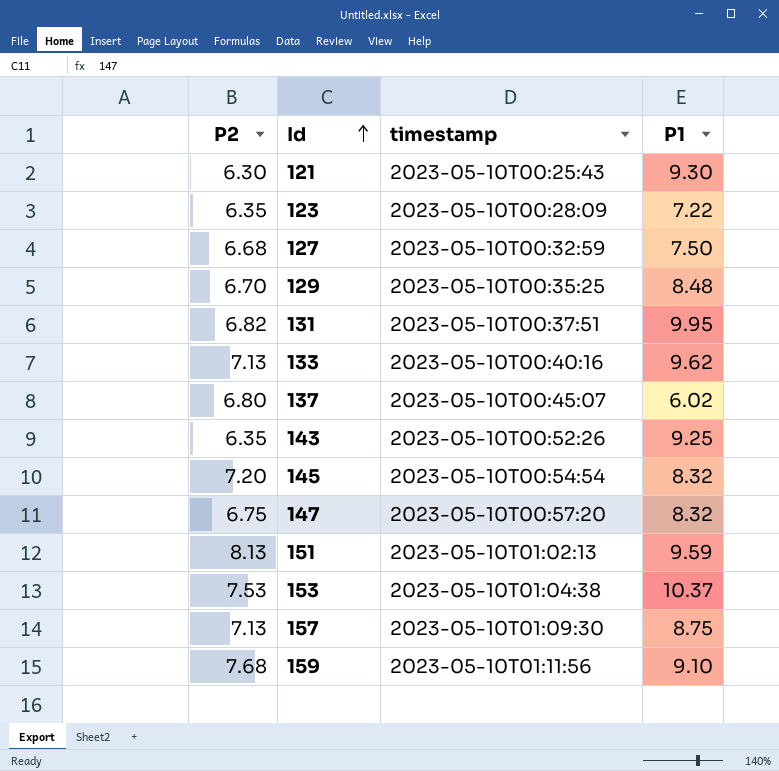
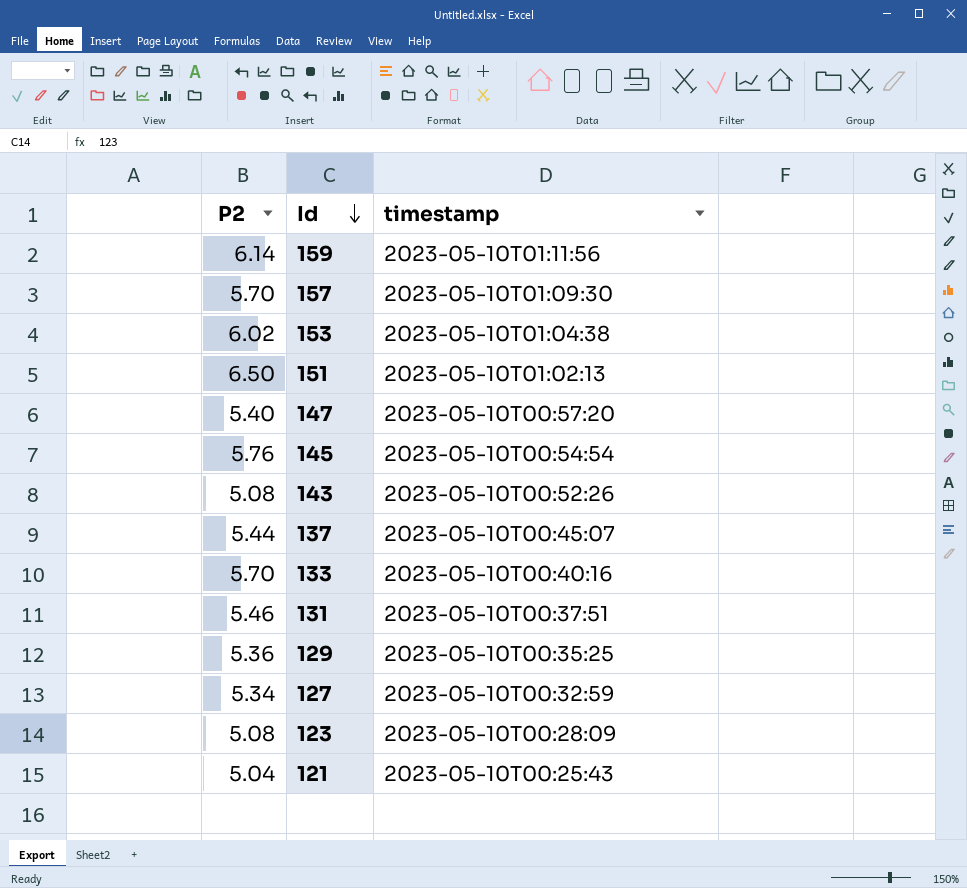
row order: Id ascending -> Id descending
column P1 | position: 4 -> none
159 | P2: 7.68 -> 6.14
157 | P2: 7.13 -> 5.70
153 | P2: 7.53 -> 6.02
151 | P2: 8.13 -> 6.50
147 | P2: 6.75 -> 5.40
145 | P2: 7.20 -> 5.76
143 | P2: 6.35 -> 5.08
137 | P2: 6.80 -> 5.44
133 | P2: 7.13 -> 5.70
131 | P2: 6.82 -> 5.46
129 | P2: 6.70 -> 5.36
127 | P2: 6.68 -> 5.34
123 | P2: 6.35 -> 5.08
121 | P2: 6.30 -> 5.04

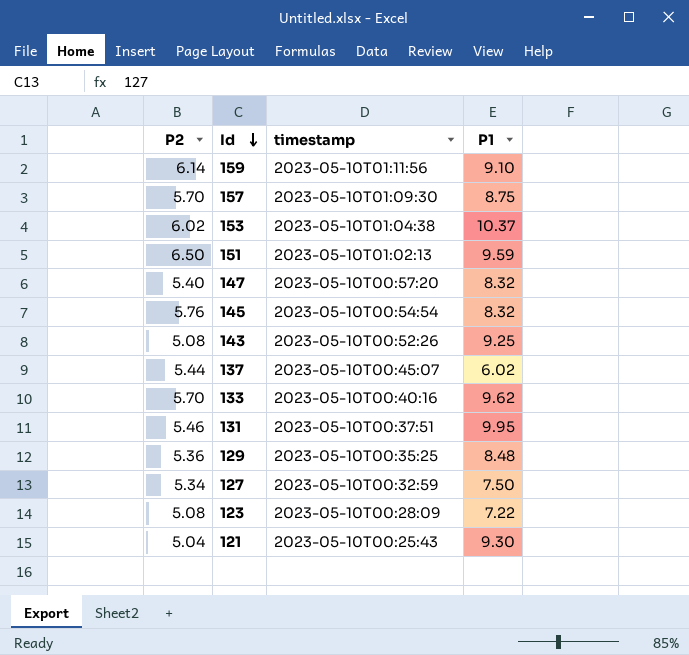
column P1 | position: none -> 4

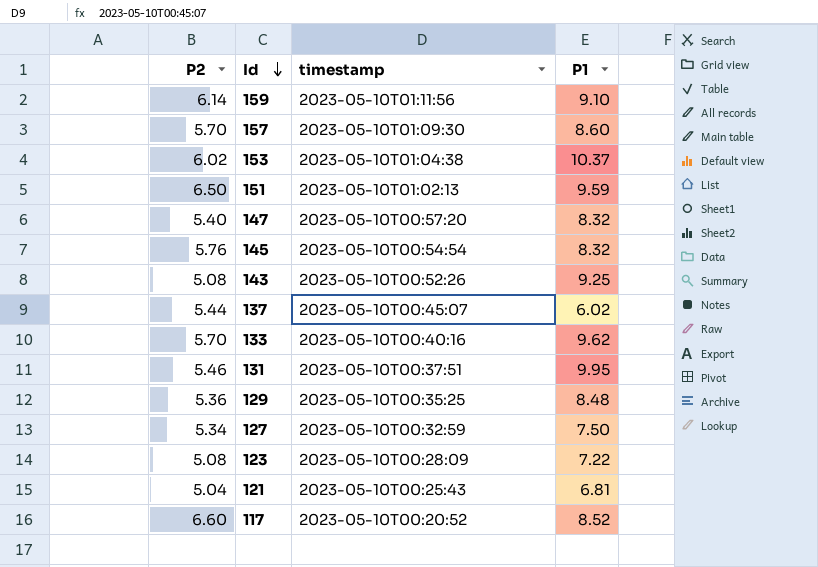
157 | P1: 8.75 -> 8.60
121 | P1: 9.30 -> 6.81
row 117: none -> 6.60 | 2023-05-10T00:20:52 | 8.52

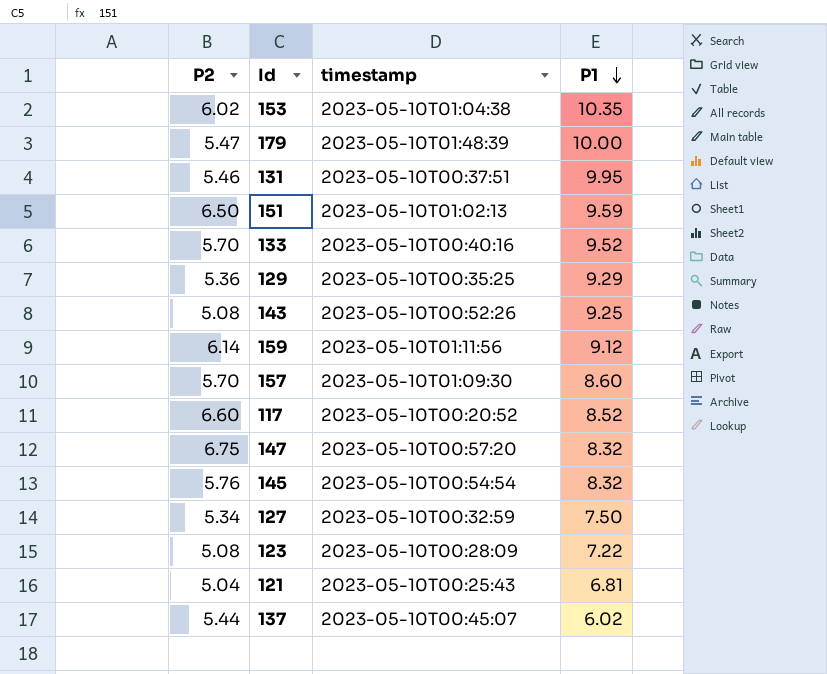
row order: Id descending -> P1 descending
153 | P1: 10.37 -> 10.35
row 179: none -> 5.47 | 2023-05-10T01:48:39 | 10.00
133 | P1: 9.62 -> 9.52
129 | P1: 8.48 -> 9.29
159 | P1: 9.10 -> 9.12
147 | P2: 5.40 -> 6.75

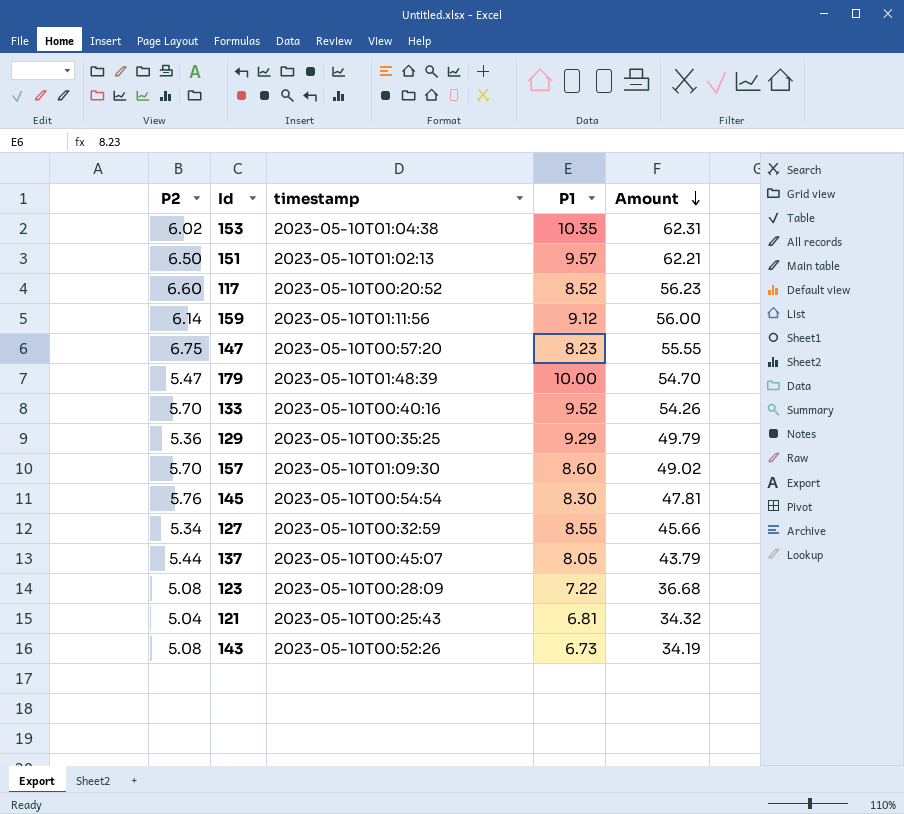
row order: P1 descending -> Amount descending
column Amount | formula: none -> [P2] * [P1]
row 131: 5.46 | 2023-05-10T00:37:51 | 9.95 -> none
151 | P1: 9.59 -> 9.57
147 | P1: 8.32 -> 8.23
145 | P1: 8.32 -> 8.30
127 | P1: 7.50 -> 8.55
137 | P1: 6.02 -> 8.05
143 | P1: 9.25 -> 6.73

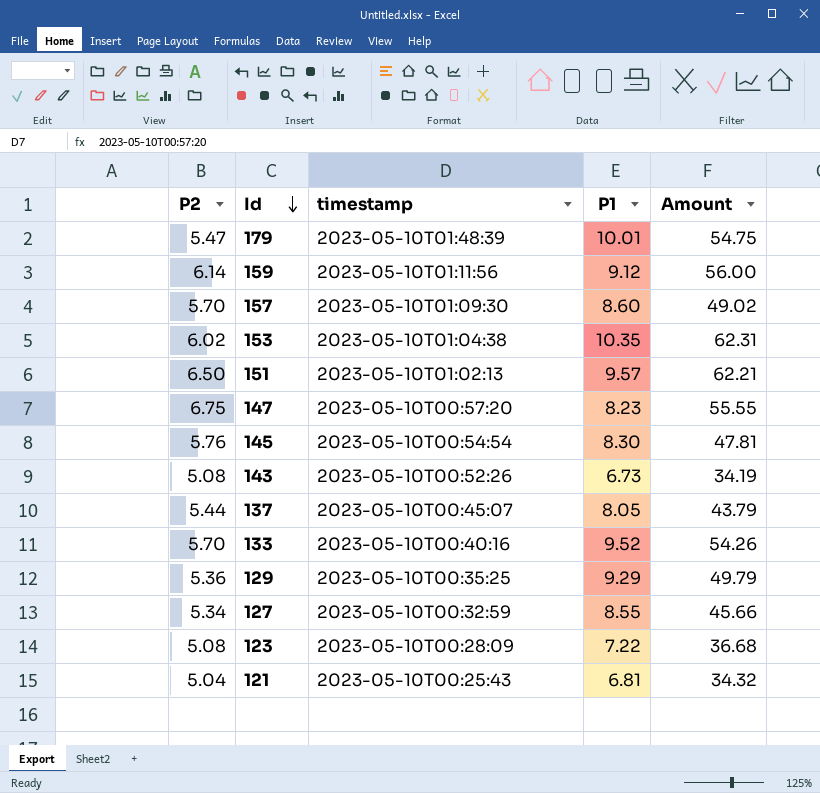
row order: Amount descending -> Id descending
row 117: 6.60 | 2023-05-10T00:20:52 | 8.52 | 56.23 -> none
179 | P1: 10.00 -> 10.01
179 | Amount: 54.70 -> 54.75

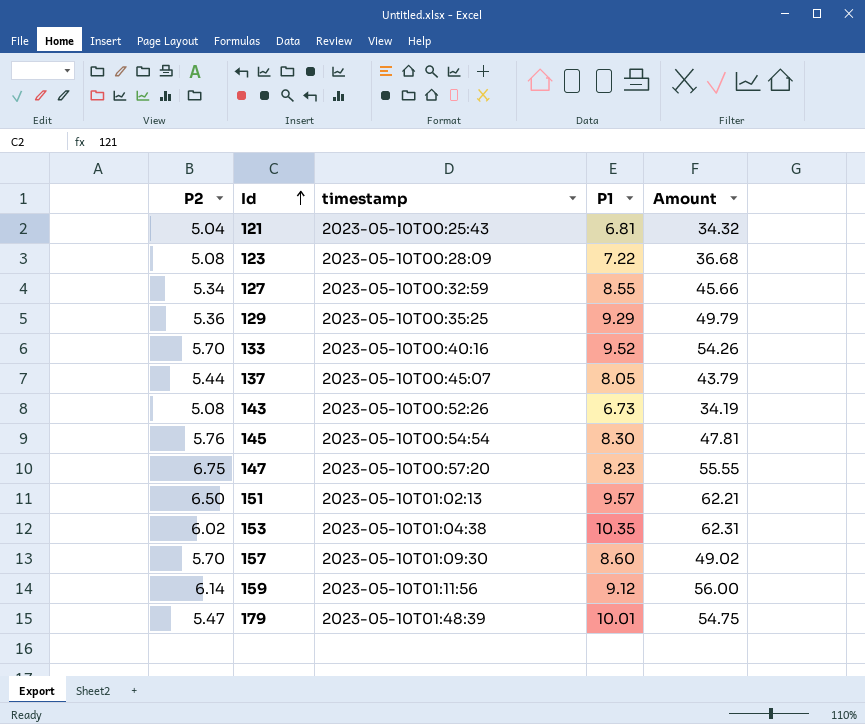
row order: Id descending -> Id ascending

